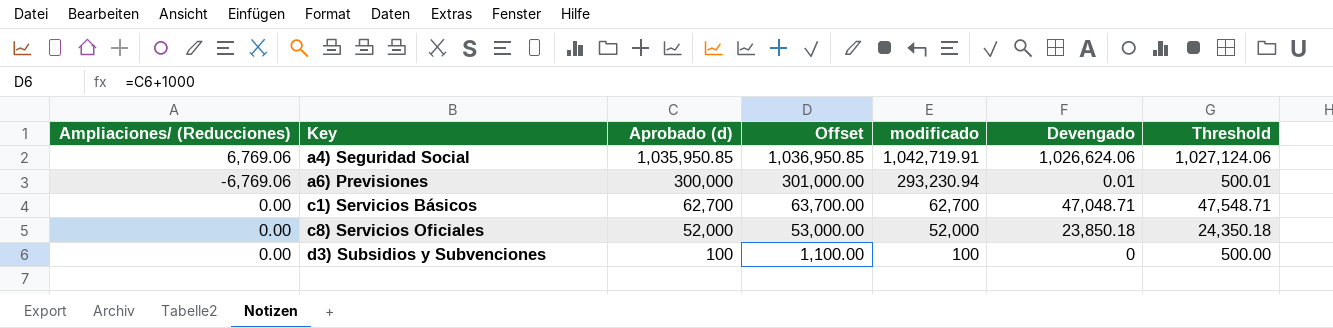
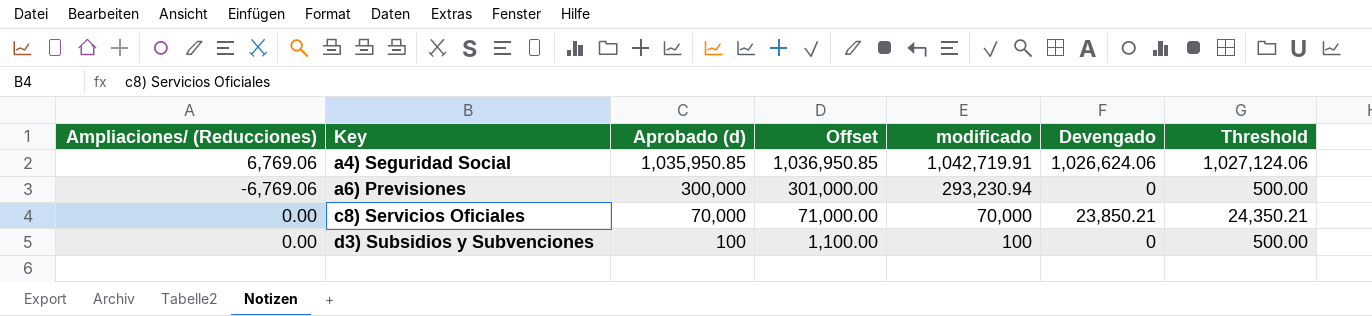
row c1) Servicios Básicos: 0.00 | 62,700 | 63,700.00 | 62,700 | 47,048.71 | 47,548.71 -> none
a6) Previsiones | Devengado: 0.01 -> 0
a6) Previsiones | Threshold: 500.01 -> 500.00
c8) Servicios Oficiales | Aprobado (d): 52,000 -> 70,000
c8) Servicios Oficiales | Offset: 53,000.00 -> 71,000.00
c8) Servicios Oficiales | modificado: 52,000 -> 70,000
c8) Servicios Oficiales | Devengado: 23,850.18 -> 23,850.21
c8) Servicios Oficiales | Threshold: 24,350.18 -> 24,350.21

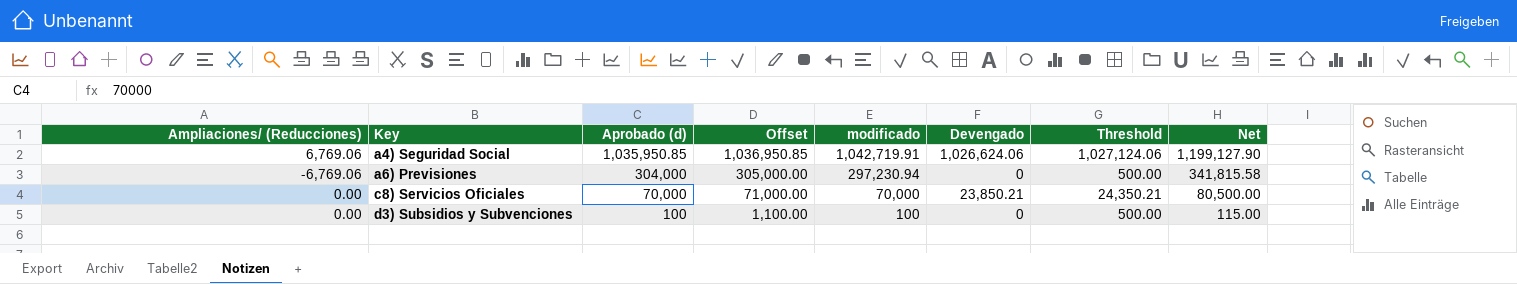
column Net | formula: none -> [modificado] * 1.15
a6) Previsiones | Aprobado (d): 300,000 -> 304,000
a6) Previsiones | Offset: 301,000.00 -> 305,000.00
a6) Previsiones | modificado: 293,230.94 -> 297,230.94

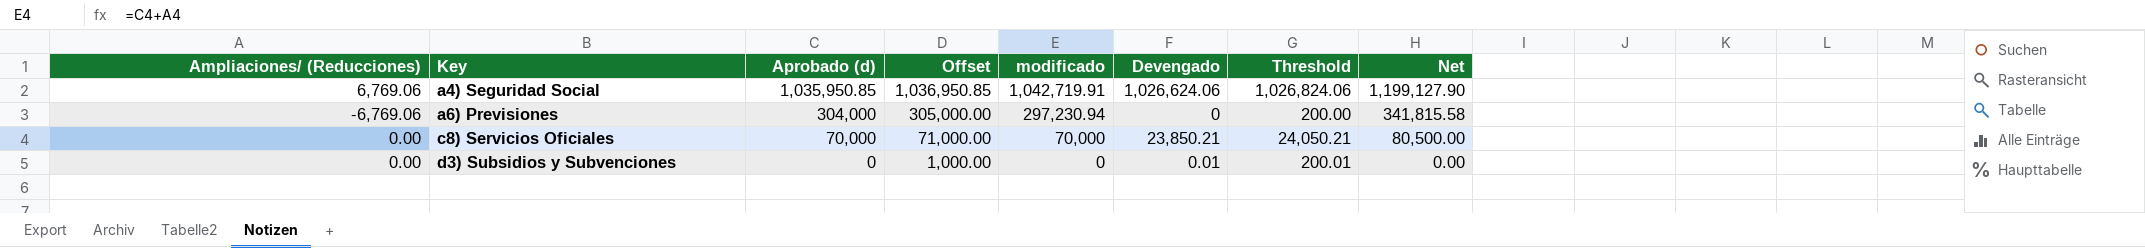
column Threshold | formula: [Devengado] + 500 -> [Devengado] + 200
d3) Subsidios y Subvenciones | Aprobado (d): 100 -> 0
d3) Subsidios y Subvenciones | Offset: 1,100.00 -> 1,000.00
d3) Subsidios y Subvenciones | modificado: 100 -> 0
d3) Subsidios y Subvenciones | Devengado: 0 -> 0.01
d3) Subsidios y Subvenciones | Net: 115.00 -> 0.00

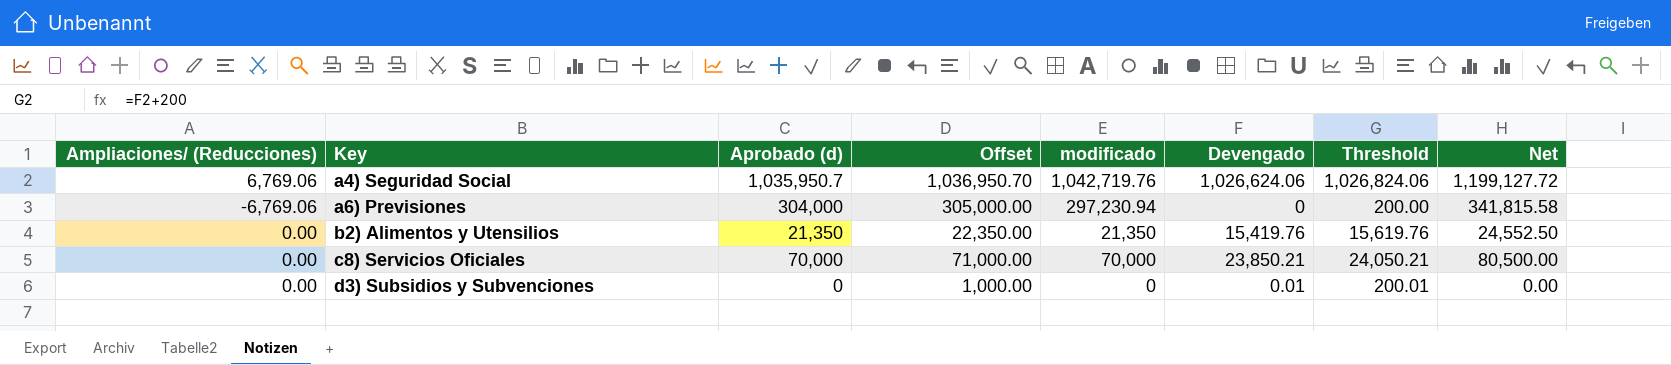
a4) Seguridad Social | Aprobado (d): 1,035,950.85 -> 1,035,950.7
a4) Seguridad Social | Offset: 1,036,950.85 -> 1,036,950.70
a4) Seguridad Social | modificado: 1,042,719.91 -> 1,042,719.76
a4) Seguridad Social | Net: 1,199,127.90 -> 1,199,127.72
row b2) Alimentos y Utensilios: none -> 0.00 | 21,350 | 22,350.00 | 21,350 | 15,419.76 | 15,619.76 | 24,552.50

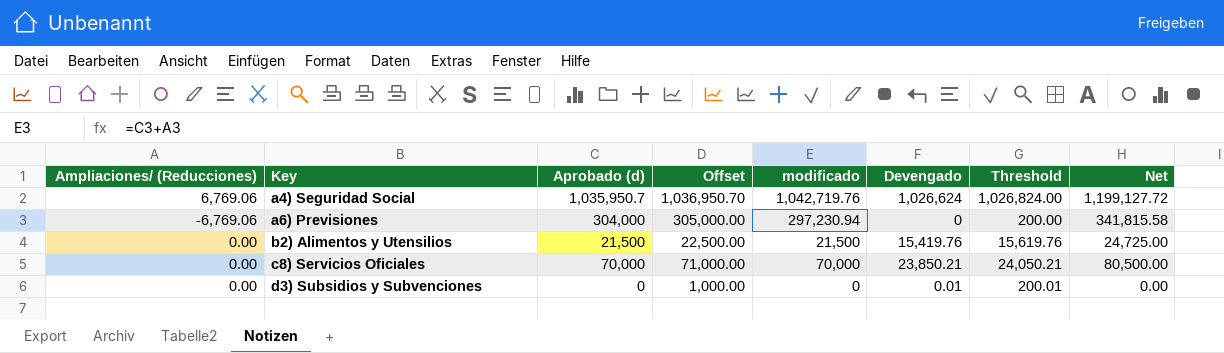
a4) Seguridad Social | Devengado: 1,026,624.06 -> 1,026,624
a4) Seguridad Social | Threshold: 1,026,824.06 -> 1,026,824.00
b2) Alimentos y Utensilios | Aprobado (d): 21,350 -> 21,500
b2) Alimentos y Utensilios | Offset: 22,350.00 -> 22,500.00
b2) Alimentos y Utensilios | modificado: 21,350 -> 21,500
b2) Alimentos y Utensilios | Net: 24,552.50 -> 24,725.00

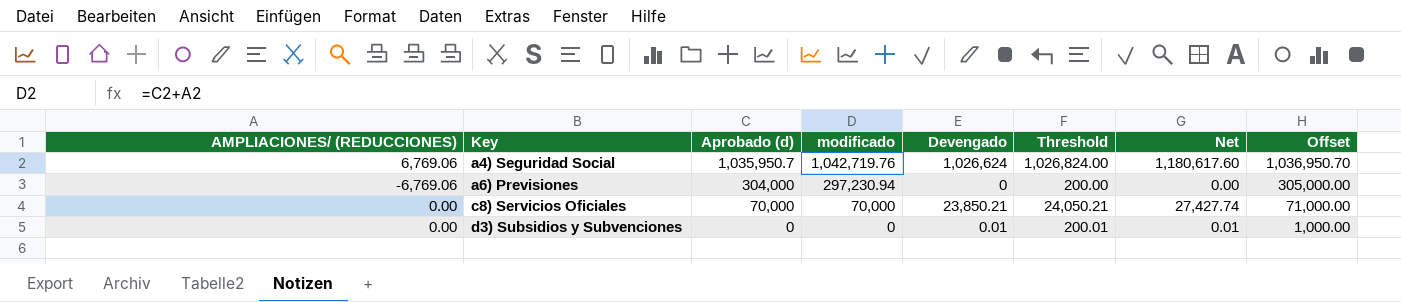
column name: Ampliaciones/ (Reducciones) -> AMPLIACIONES/ (REDUCCIONES)
column Net | formula: [modificado] * 1.15 -> [Devengado] * 1.15
column Offset | position: 4 -> 8
row b2) Alimentos y Utensilios: 0.00 | 21,500 | 22,500.00 | 21,500 | 15,419.76 | 15,619.76 | 24,725.00 -> none

